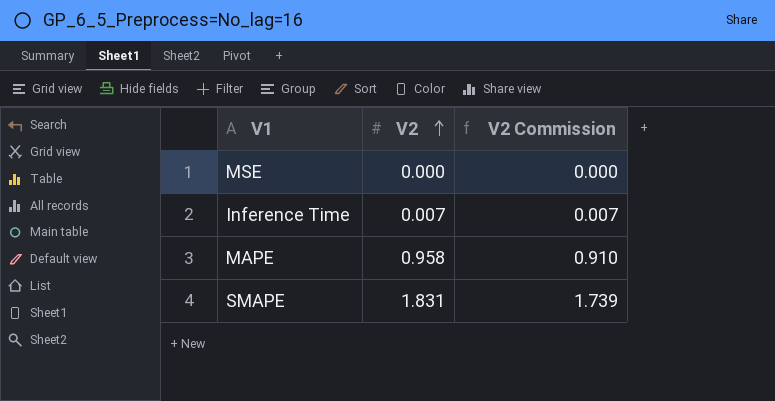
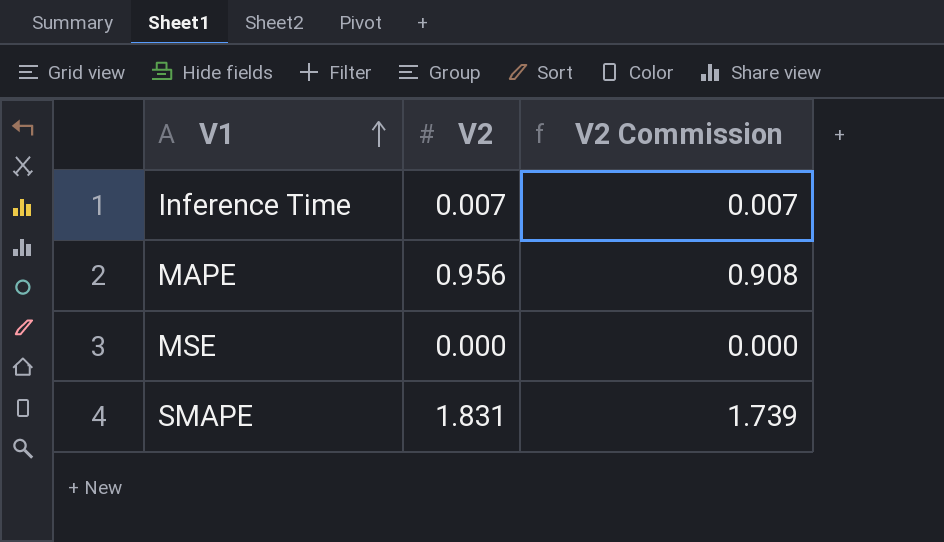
row order: V2 ascending -> V1 ascending
MAPE | V2: 0.958 -> 0.956
MAPE | V2 Commission: 0.910 -> 0.908

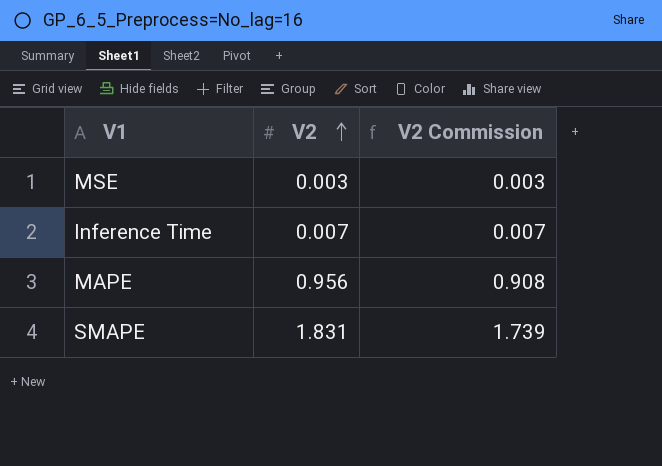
row order: V1 ascending -> V2 ascending
MSE | V2: 0.000 -> 0.003
MSE | V2 Commission: 0.000 -> 0.003

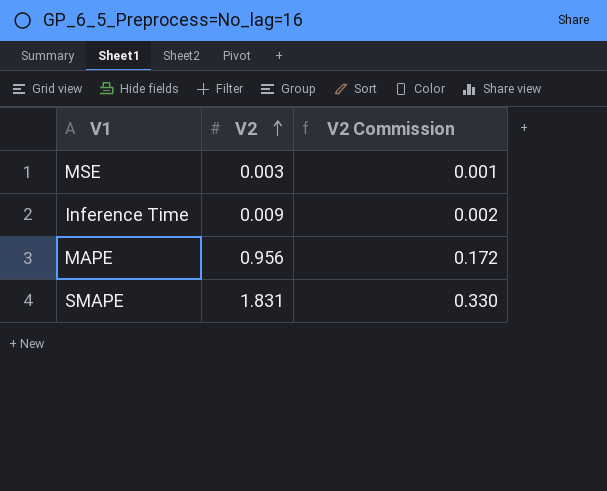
column V2 Commission | formula: [V2] * 0.95 -> [V2] * 0.18
Inference Time | V2: 0.007 -> 0.009

